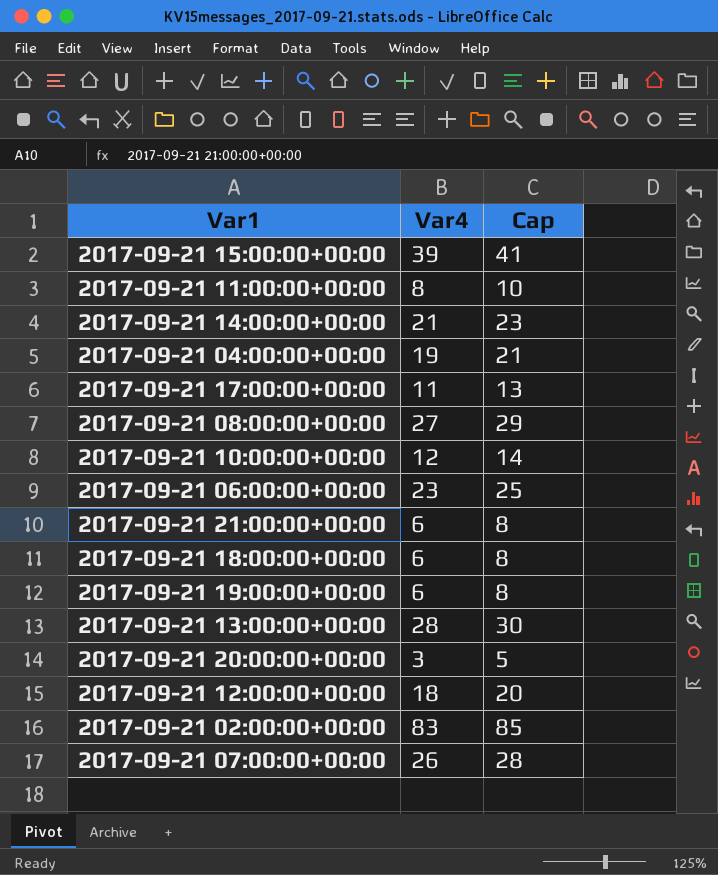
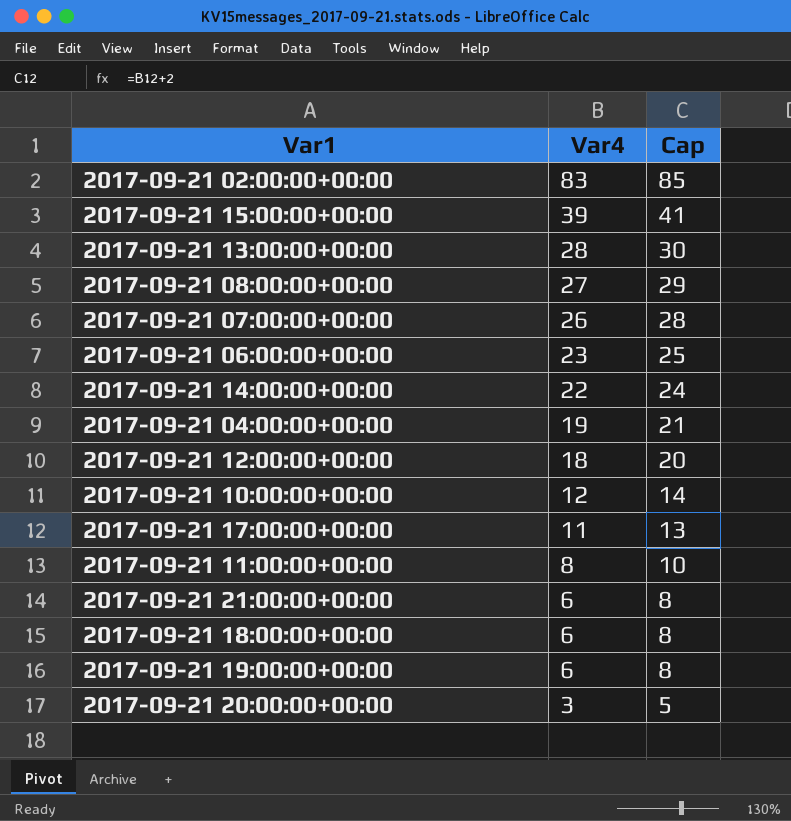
row order: none -> Var4 descending
2017-09-21 14:00:00+00:00 | Var4: 21 -> 22
2017-09-21 14:00:00+00:00 | Cap: 23 -> 24

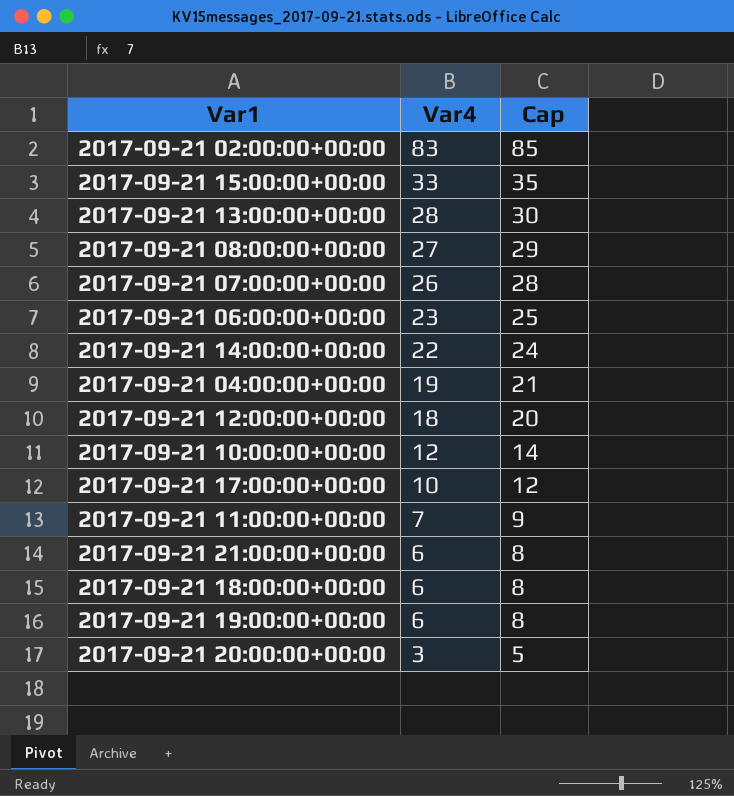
2017-09-21 15:00:00+00:00 | Var4: 39 -> 33
2017-09-21 15:00:00+00:00 | Cap: 41 -> 35
2017-09-21 17:00:00+00:00 | Var4: 11 -> 10
2017-09-21 17:00:00+00:00 | Cap: 13 -> 12
2017-09-21 11:00:00+00:00 | Var4: 8 -> 7
2017-09-21 11:00:00+00:00 | Cap: 10 -> 9

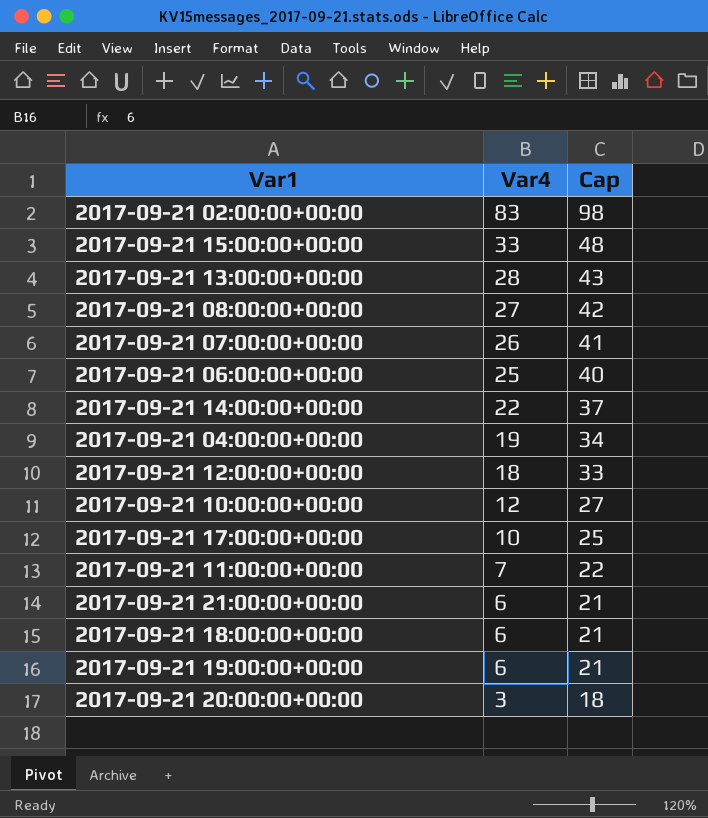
column Cap | formula: [Var4] + 2 -> [Var4] + 15
2017-09-21 06:00:00+00:00 | Var4: 23 -> 25

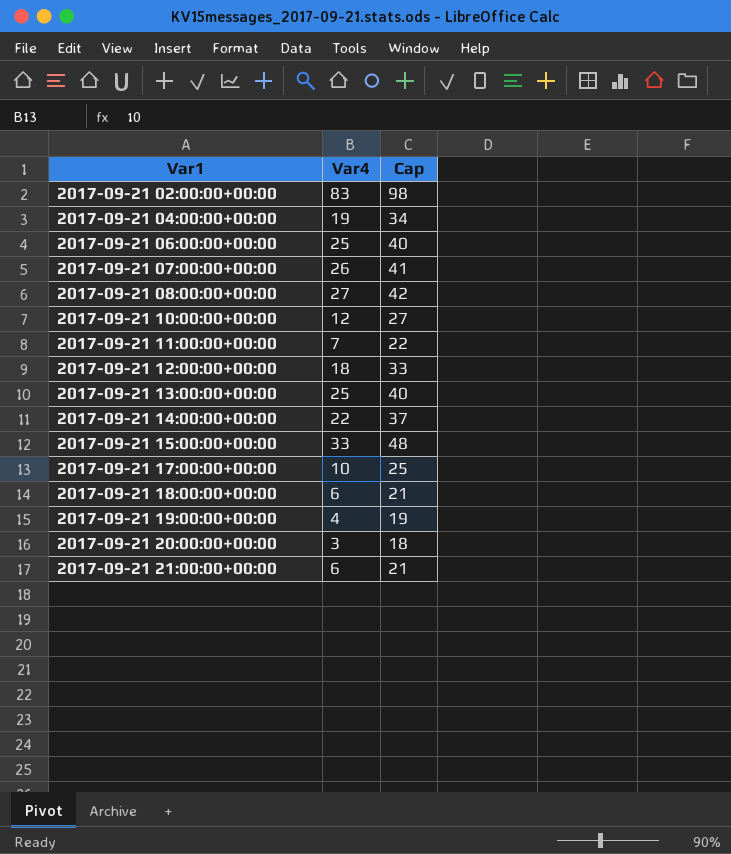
row order: Var4 descending -> Var1 ascending
2017-09-21 13:00:00+00:00 | Var4: 28 -> 25
2017-09-21 13:00:00+00:00 | Cap: 43 -> 40
2017-09-21 19:00:00+00:00 | Var4: 6 -> 4
2017-09-21 19:00:00+00:00 | Cap: 21 -> 19

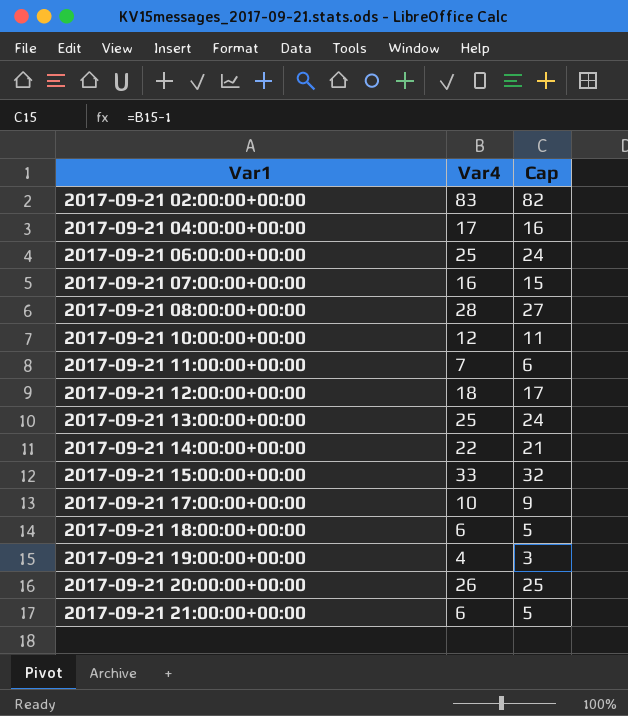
column Cap | formula: [Var4] + 15 -> [Var4] - 1
2017-09-21 04:00:00+00:00 | Var4: 19 -> 17
2017-09-21 07:00:00+00:00 | Var4: 26 -> 16
2017-09-21 08:00:00+00:00 | Var4: 27 -> 28
2017-09-21 20:00:00+00:00 | Var4: 3 -> 26

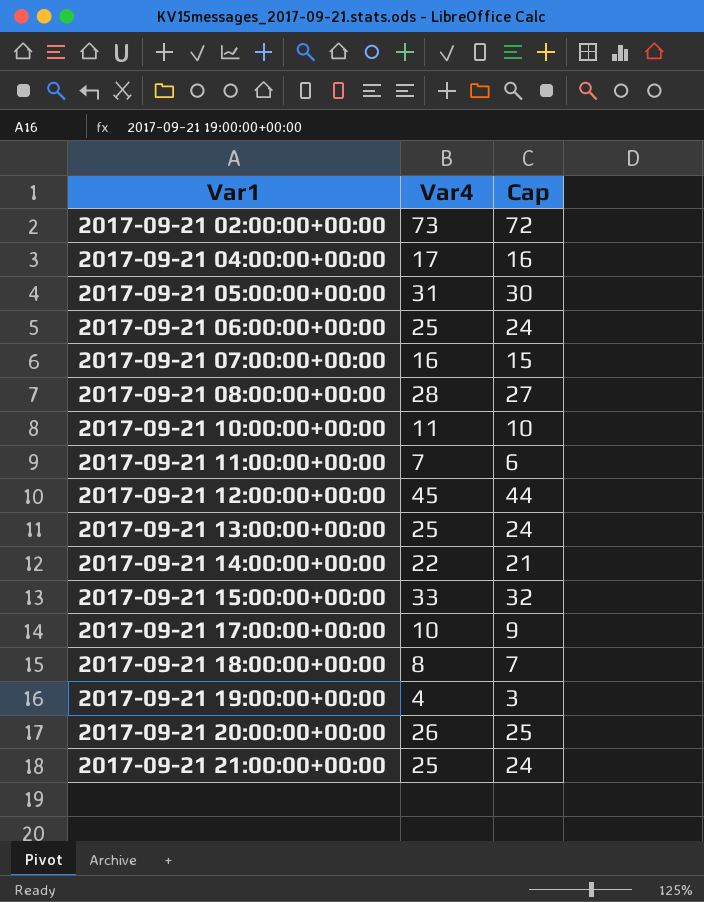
2017-09-21 02:00:00+00:00 | Var4: 83 -> 73
2017-09-21 02:00:00+00:00 | Cap: 82 -> 72
row 2017-09-21 05:00:00+00:00: none -> 31 | 30
2017-09-21 10:00:00+00:00 | Var4: 12 -> 11
2017-09-21 10:00:00+00:00 | Cap: 11 -> 10
2017-09-21 12:00:00+00:00 | Var4: 18 -> 45
2017-09-21 12:00:00+00:00 | Cap: 17 -> 44
2017-09-21 18:00:00+00:00 | Var4: 6 -> 8
2017-09-21 18:00:00+00:00 | Cap: 5 -> 7
2017-09-21 21:00:00+00:00 | Var4: 6 -> 25
2017-09-21 21:00:00+00:00 | Cap: 5 -> 24

